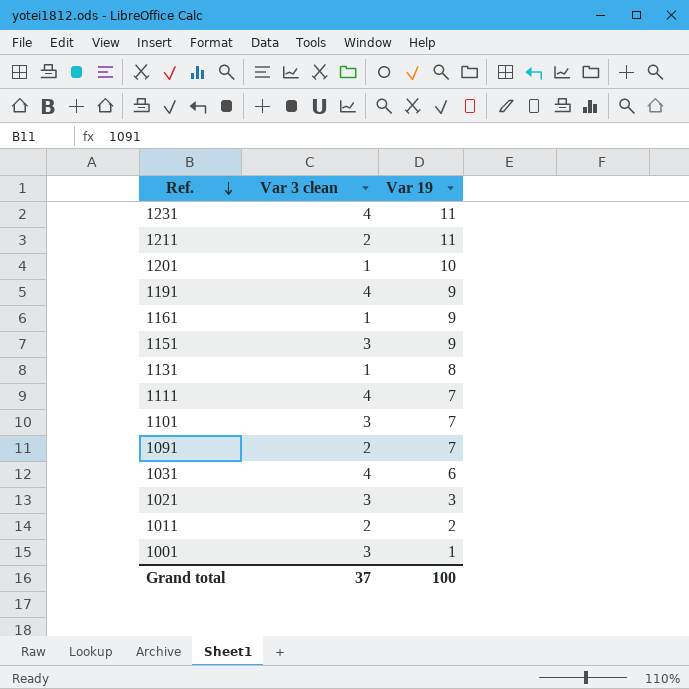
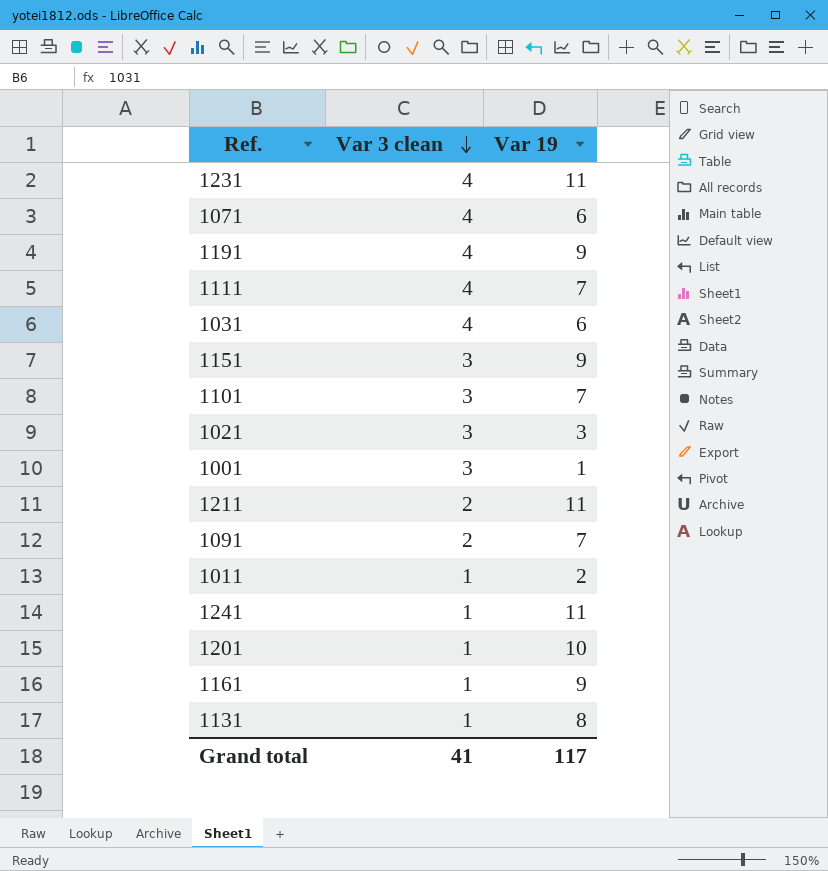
row order: Ref. descending -> Var 3 clean descending
row 1071: none -> 4 | 6
1011 | Var 3 clean: 2 -> 1
row 1241: none -> 1 | 11
Grand total | Var 3 clean: 37 -> 41
Grand total | Var 19: 100 -> 117

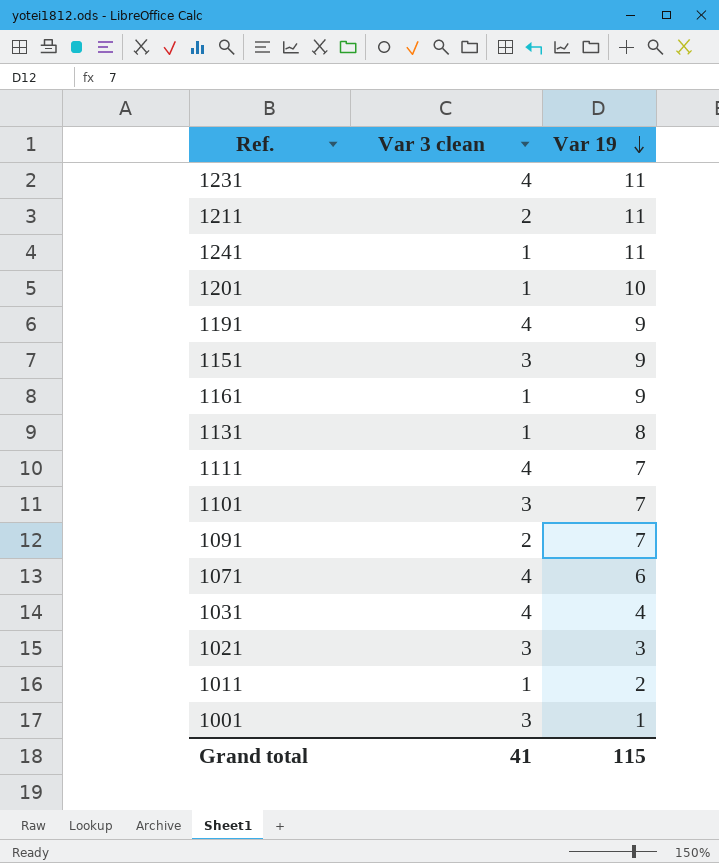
row order: Var 3 clean descending -> Var 19 descending
1031 | Var 19: 6 -> 4
Grand total | Var 19: 117 -> 115

